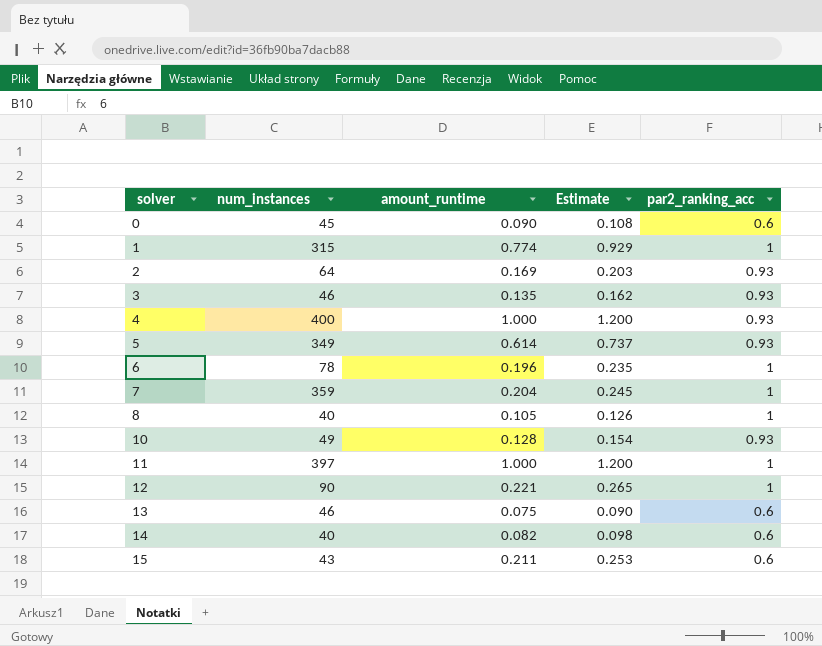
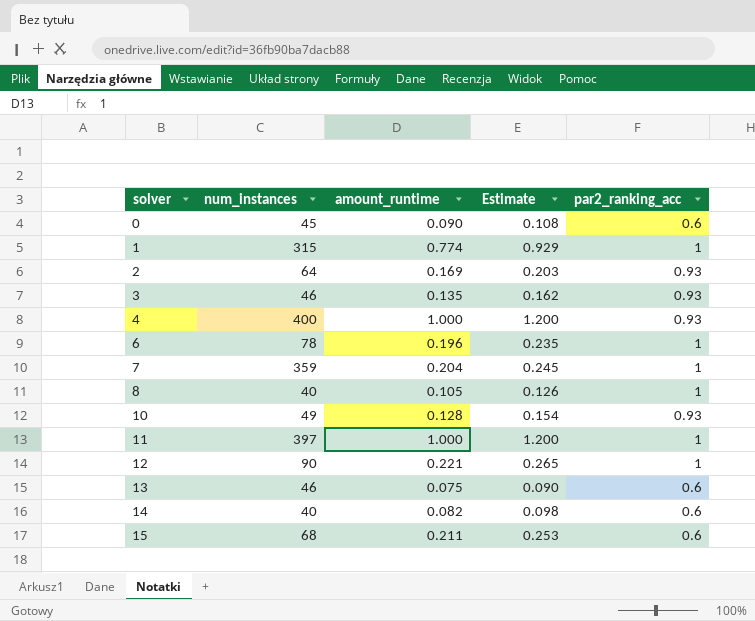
row 5: 349 | 0.614 | 0.737 | 0.93 -> none
15 | num_instances: 43 -> 68

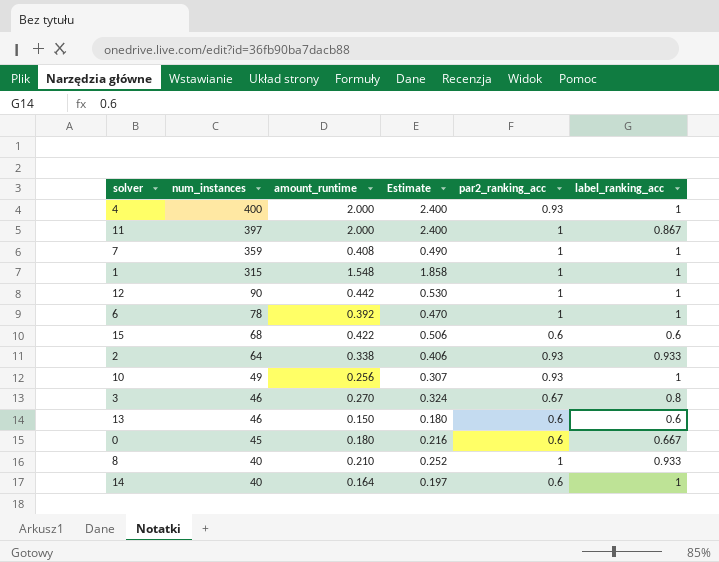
row order: solver ascending -> num_instances descending
column label_ranking_acc | position: none -> 6
4 | amount_runtime: 1.000 -> 2.000
4 | Estimate: 1.200 -> 2.400
11 | amount_runtime: 1.000 -> 2.000
11 | Estimate: 1.200 -> 2.400
7 | amount_runtime: 0.204 -> 0.408
7 | Estimate: 0.245 -> 0.490
1 | amount_runtime: 0.774 -> 1.548
1 | Estimate: 0.929 -> 1.858
12 | amount_runtime: 0.221 -> 0.442
12 | Estimate: 0.265 -> 0.530
6 | amount_runtime: 0.196 -> 0.392
6 | Estimate: 0.235 -> 0.470
15 | amount_runtime: 0.211 -> 0.422
15 | Estimate: 0.253 -> 0.506
2 | amount_runtime: 0.169 -> 0.338
2 | Estimate: 0.203 -> 0.406
10 | amount_runtime: 0.128 -> 0.256
10 | Estimate: 0.154 -> 0.307
3 | amount_runtime: 0.135 -> 0.270
3 | Estimate: 0.162 -> 0.324
3 | par2_ranking_acc: 0.93 -> 0.67
13 | amount_runtime: 0.075 -> 0.150
13 | Estimate: 0.090 -> 0.180
0 | amount_runtime: 0.090 -> 0.180
0 | Estimate: 0.108 -> 0.216
8 | amount_runtime: 0.105 -> 0.210
8 | Estimate: 0.126 -> 0.252
14 | amount_runtime: 0.082 -> 0.164
14 | Estimate: 0.098 -> 0.197

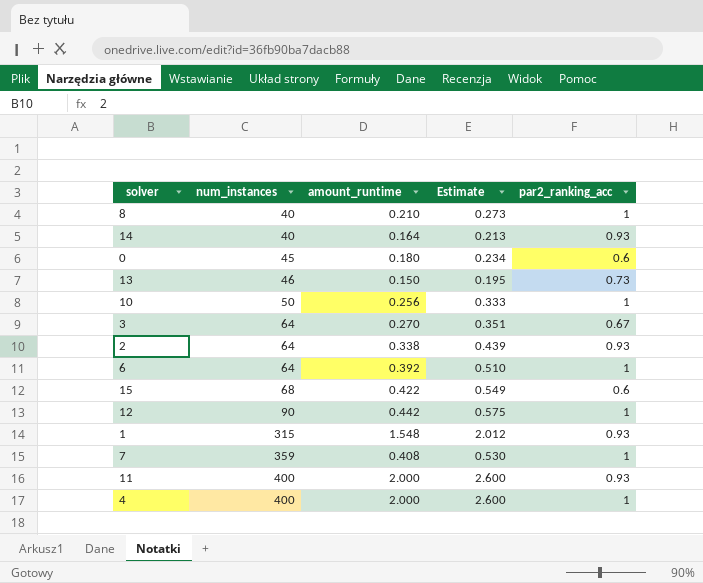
row order: num_instances descending -> num_instances ascending
column label_ranking_acc | position: 6 -> none
column Estimate | formula: [amount_runtime] * 1.2 -> [amount_runtime] * 1.3
14 | par2_ranking_acc: 0.6 -> 0.93
13 | par2_ranking_acc: 0.6 -> 0.73
10 | num_instances: 49 -> 50
10 | par2_ranking_acc: 0.93 -> 1
3 | num_instances: 46 -> 64
6 | num_instances: 78 -> 64
1 | par2_ranking_acc: 1 -> 0.93
11 | num_instances: 397 -> 400
11 | par2_ranking_acc: 1 -> 0.93
4 | par2_ranking_acc: 0.93 -> 1

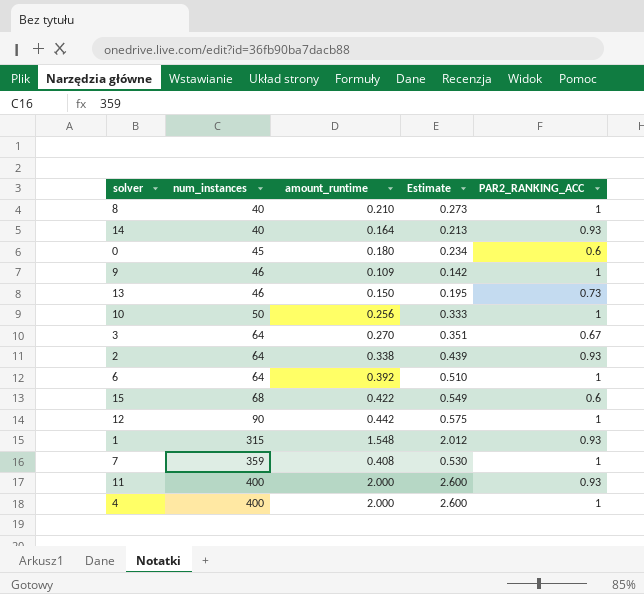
column name: par2_ranking_acc -> PAR2_RANKING_ACC
row 9: none -> 46 | 0.109 | 0.142 | 1

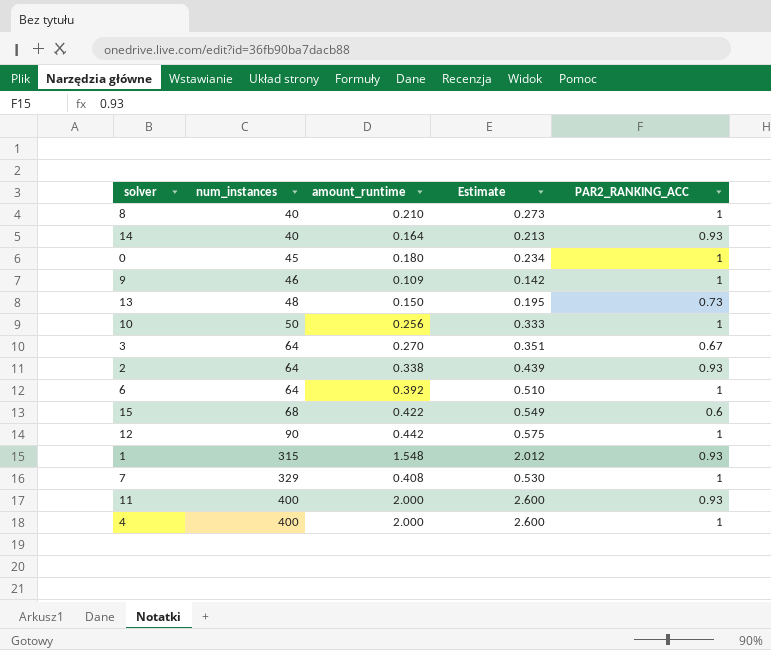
0 | PAR2_RANKING_ACC: 0.6 -> 1
13 | num_instances: 46 -> 48
7 | num_instances: 359 -> 329

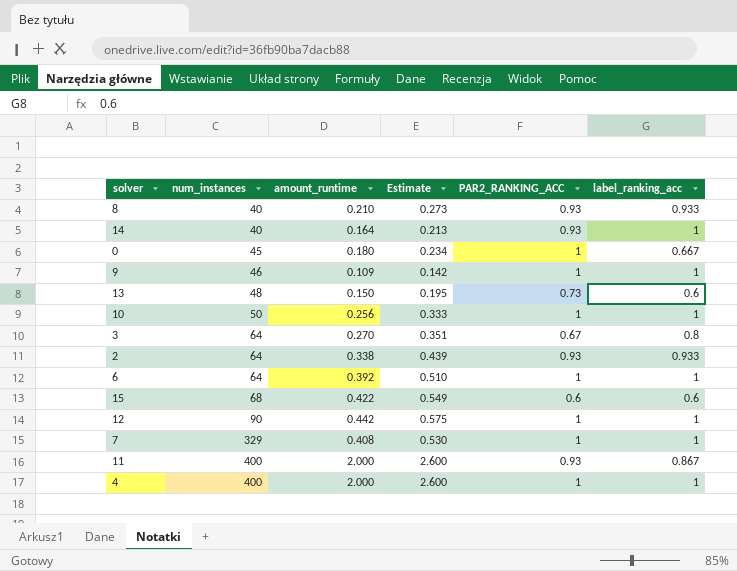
column label_ranking_acc | position: none -> 6
row 1: 315 | 1.548 | 2.012 | 0.93 -> none
8 | PAR2_RANKING_ACC: 1 -> 0.93

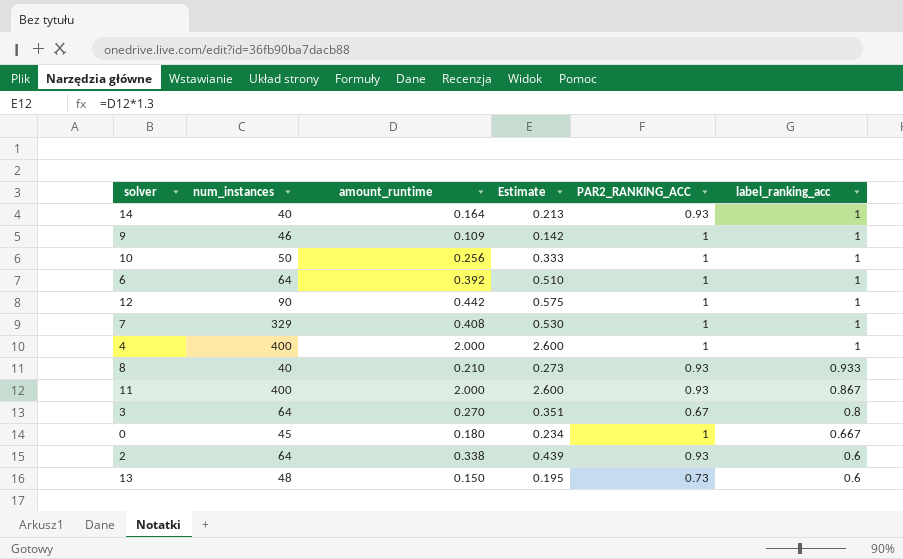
row order: num_instances ascending -> label_ranking_acc descending
row 15: 68 | 0.422 | 0.549 | 0.6 | 0.6 -> none
2 | label_ranking_acc: 0.933 -> 0.6

